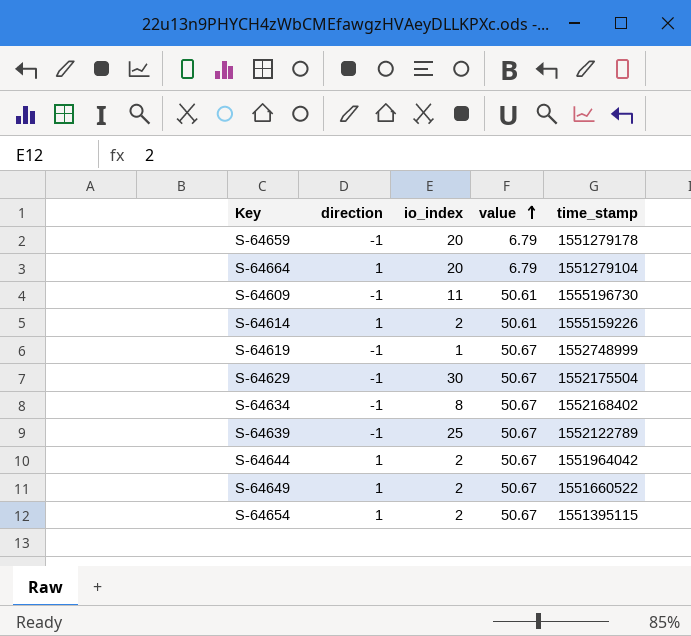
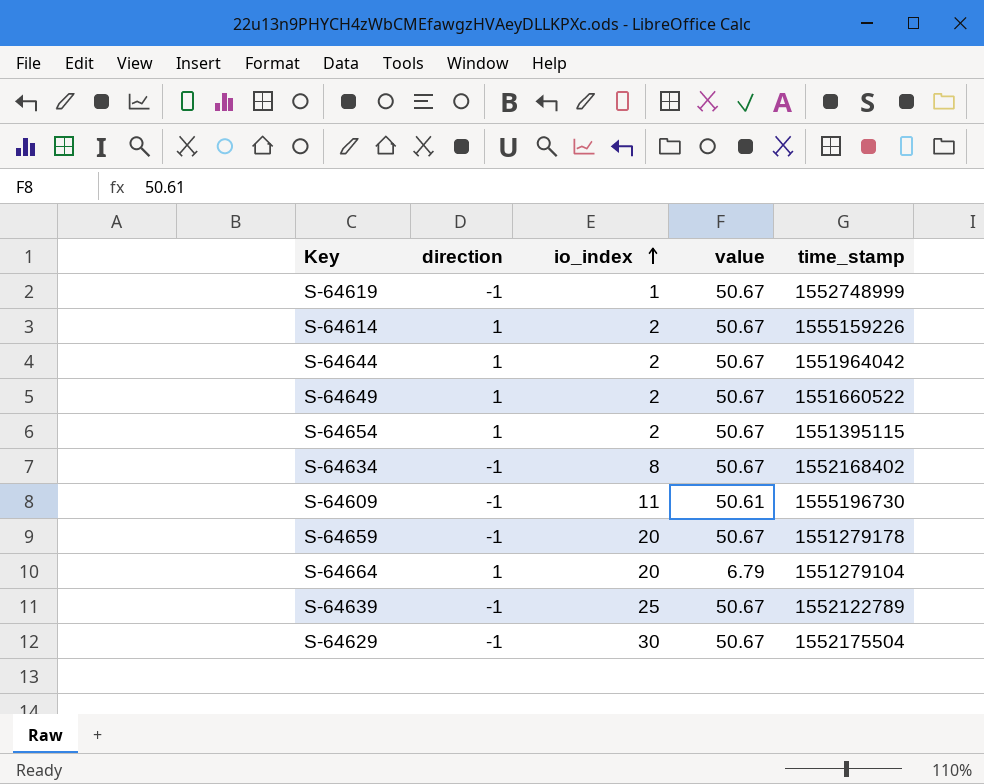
row order: value ascending -> io_index ascending
S-64614 | value: 50.61 -> 50.67
S-64659 | value: 6.79 -> 50.67

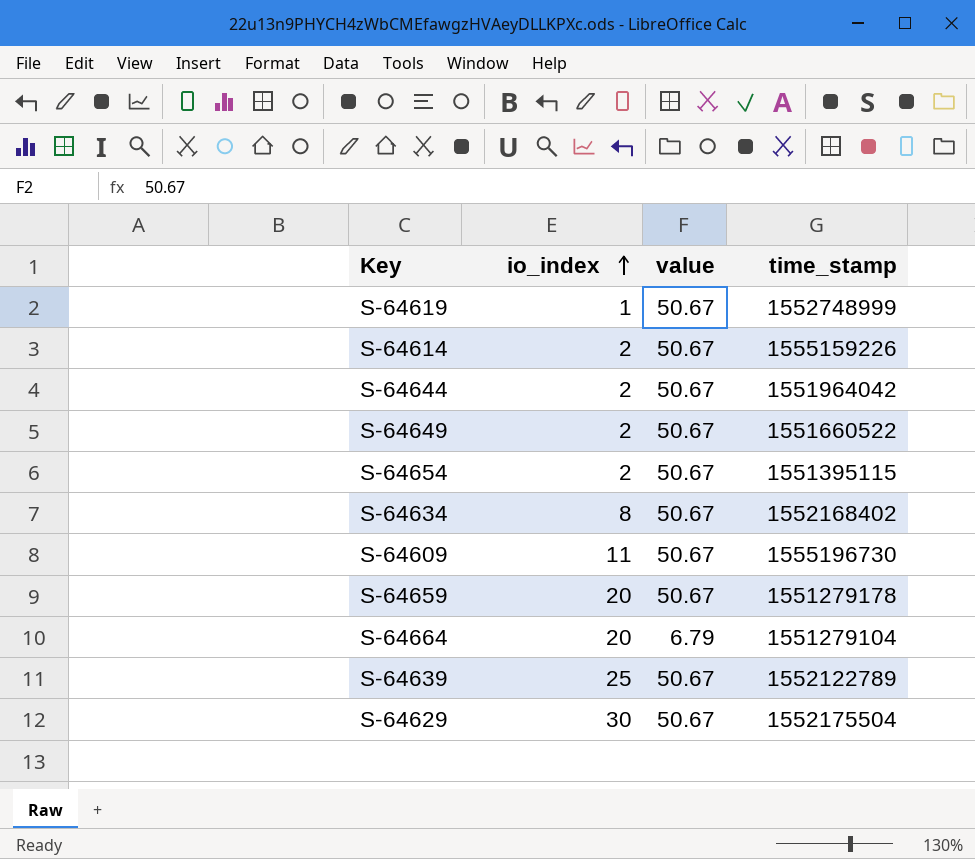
column direction | position: 2 -> none
S-64609 | value: 50.61 -> 50.67

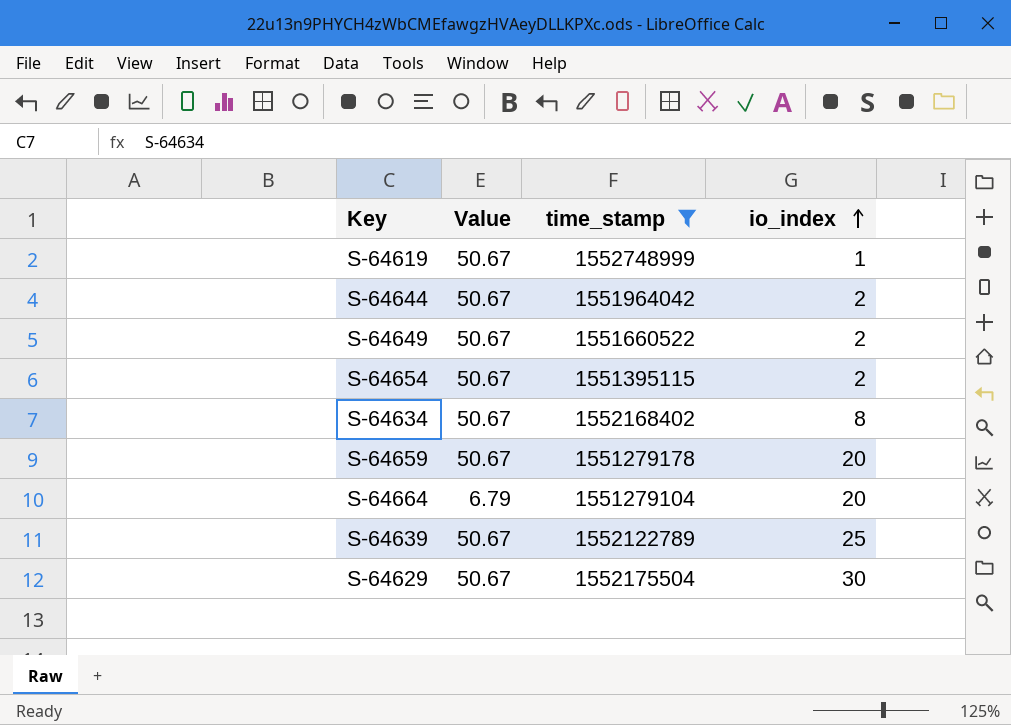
filter: none -> time_stamp <= 1552748999
column name: value -> Value
column io_index | position: 2 -> 4

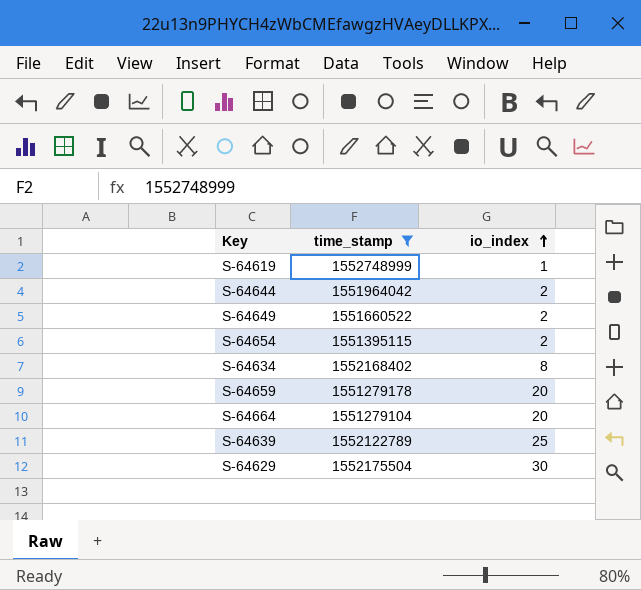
column Value | position: 2 -> none

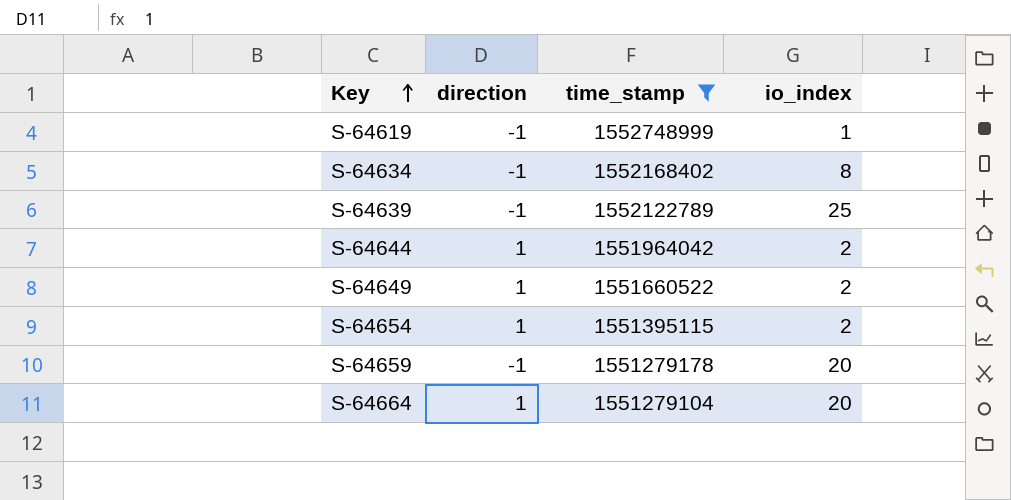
row order: io_index ascending -> Key ascending
column direction | position: none -> 2
row S-64629: 1552175504 | 30 -> none

